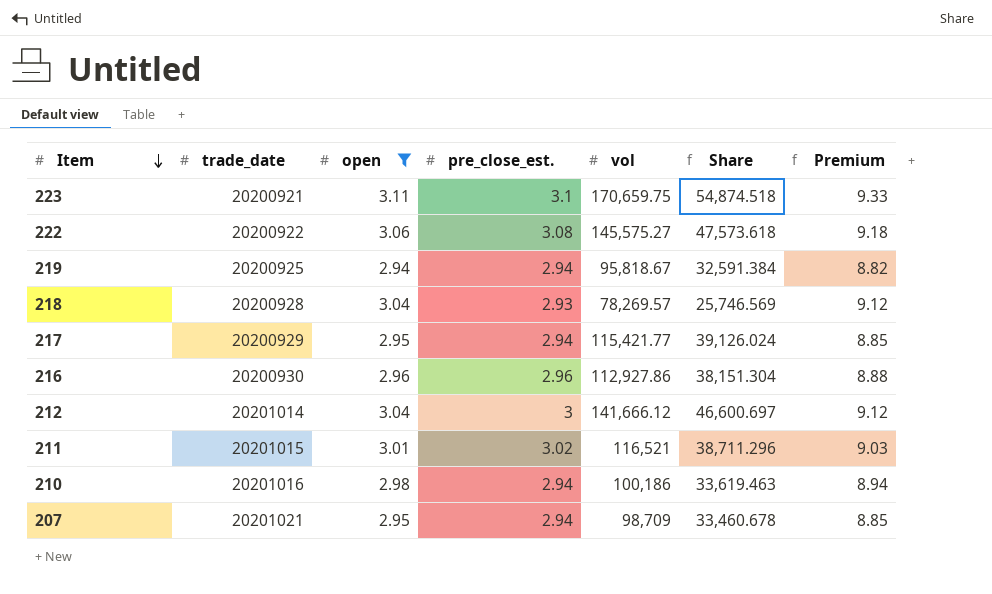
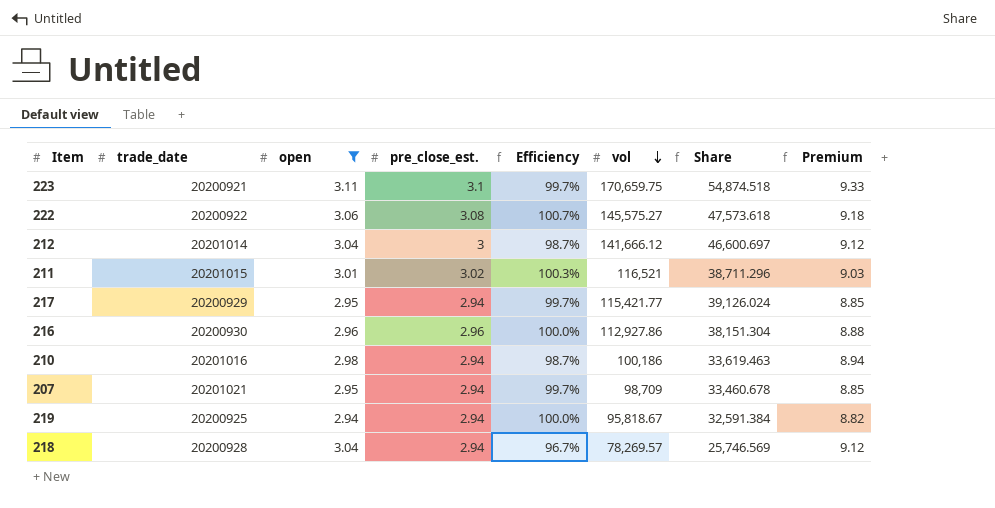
row order: Item descending -> vol descending
column Efficiency | formula: none -> [pre_close_est.] / [open]
218 | pre_close_est.: 2.93 -> 2.94

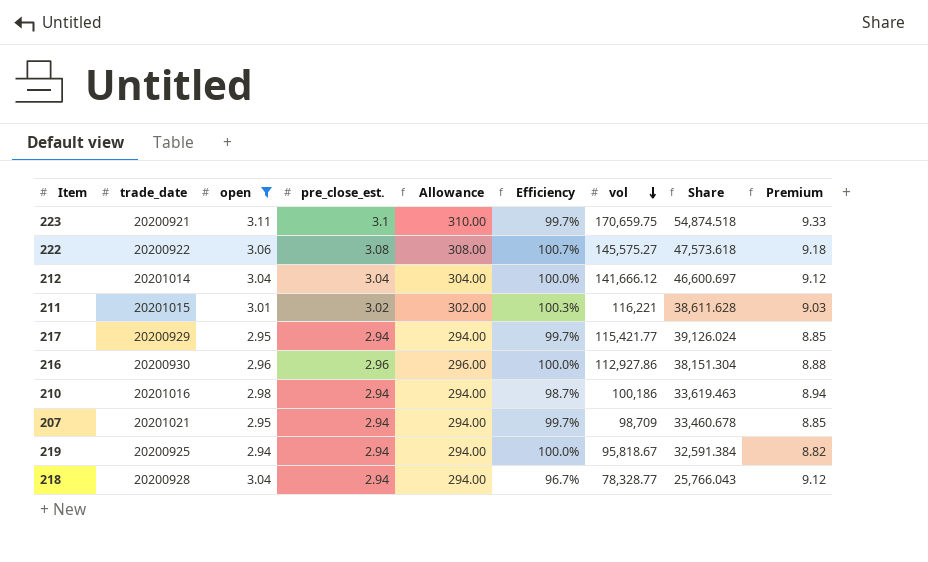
column Allowance | formula: none -> [pre_close_est.] * 100
212 | pre_close_est.: 3 -> 3.04
212 | Efficiency: 98.7% -> 100.0%
211 | vol: 116,521 -> 116,221
211 | Share: 38,711.296 -> 38,611.628
218 | vol: 78,269.57 -> 78,328.77
218 | Share: 25,746.569 -> 25,766.043

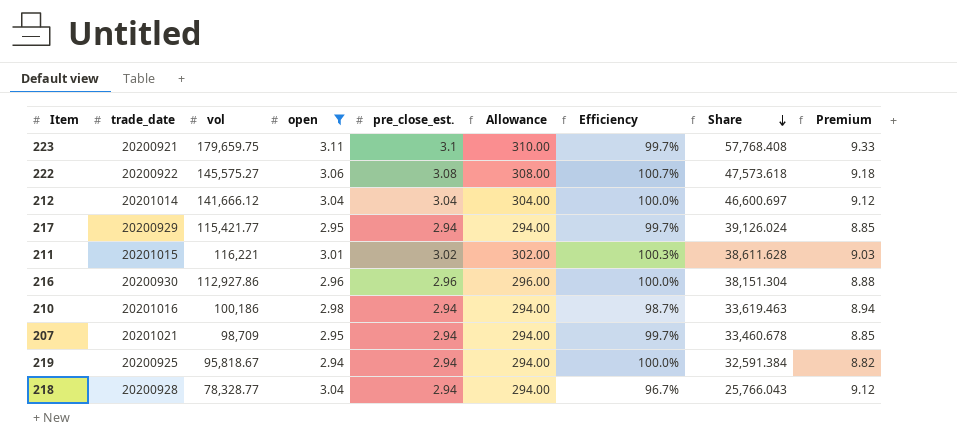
row order: vol descending -> Share descending
column vol | position: 7 -> 3
223 | vol: 170,659.75 -> 179,659.75
223 | Share: 54,874.518 -> 57,768.408

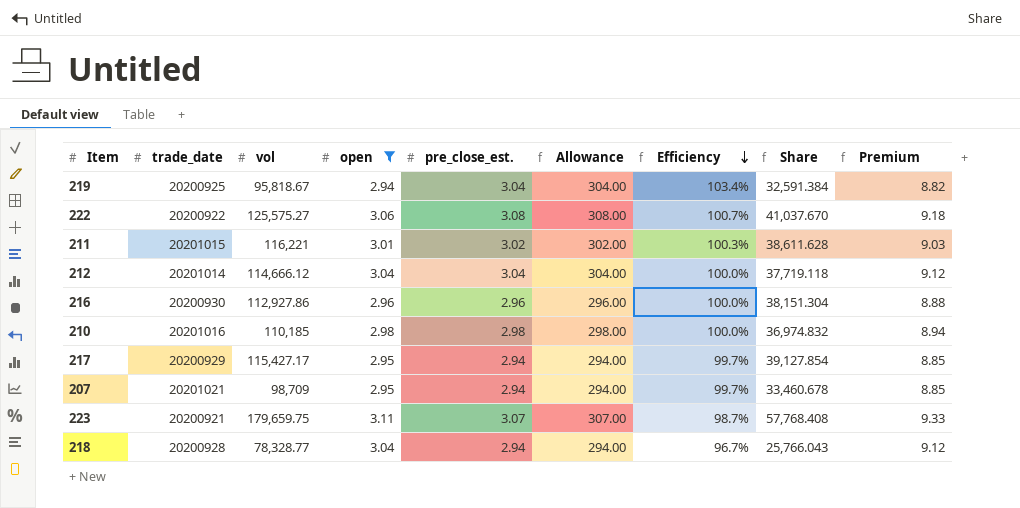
row order: Share descending -> Efficiency descending
219 | pre_close_est.: 2.94 -> 3.04
219 | Allowance: 294.00 -> 304.00
219 | Efficiency: 100.0% -> 103.4%
222 | vol: 145,575.27 -> 125,575.27
222 | Share: 47,573.618 -> 41,037.670
212 | vol: 141,666.12 -> 114,666.12
212 | Share: 46,600.697 -> 37,719.118
210 | vol: 100,186 -> 110,185
210 | pre_close_est.: 2.94 -> 2.98
210 | Allowance: 294.00 -> 298.00
210 | Efficiency: 98.7% -> 100.0%
210 | Share: 33,619.463 -> 36,974.832
217 | vol: 115,421.77 -> 115,427.17
217 | Share: 39,126.024 -> 39,127.854
223 | pre_close_est.: 3.1 -> 3.07
223 | Allowance: 310.00 -> 307.00
223 | Efficiency: 99.7% -> 98.7%

